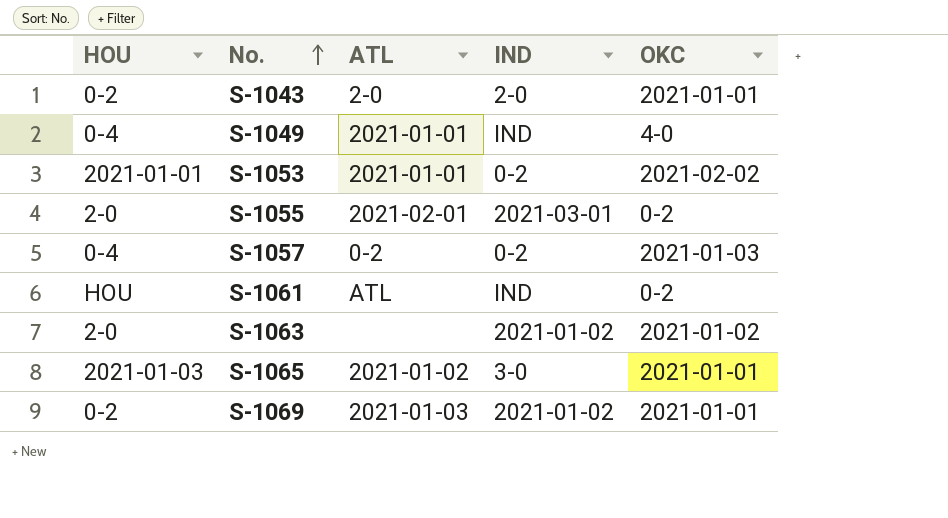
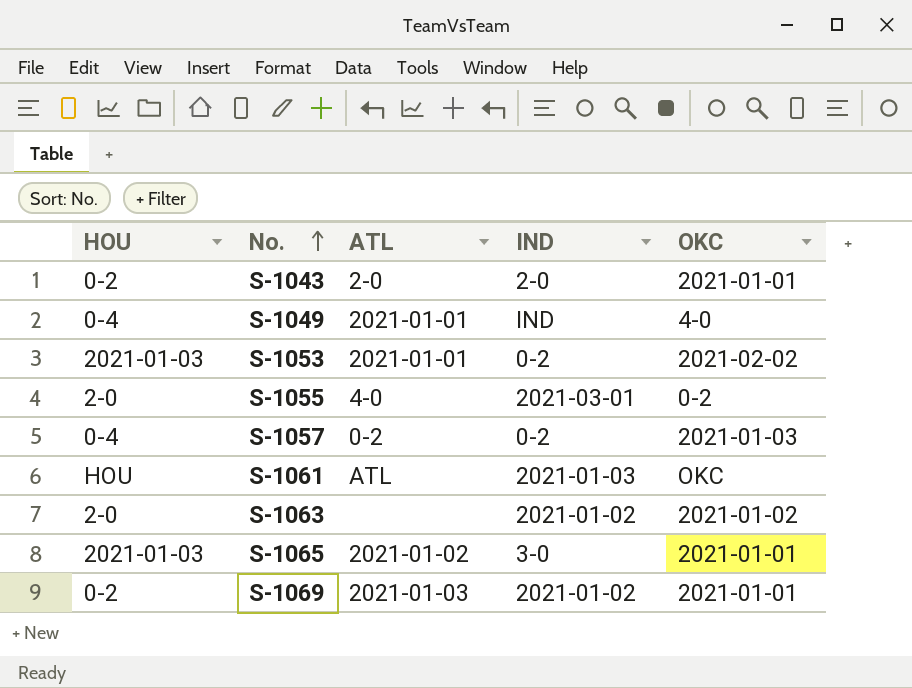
S-1053 | HOU: 2021-01-01 -> 2021-01-03
S-1055 | ATL: 2021-02-01 -> 4-0
S-1061 | IND: IND -> 2021-01-03
S-1061 | OKC: 0-2 -> OKC

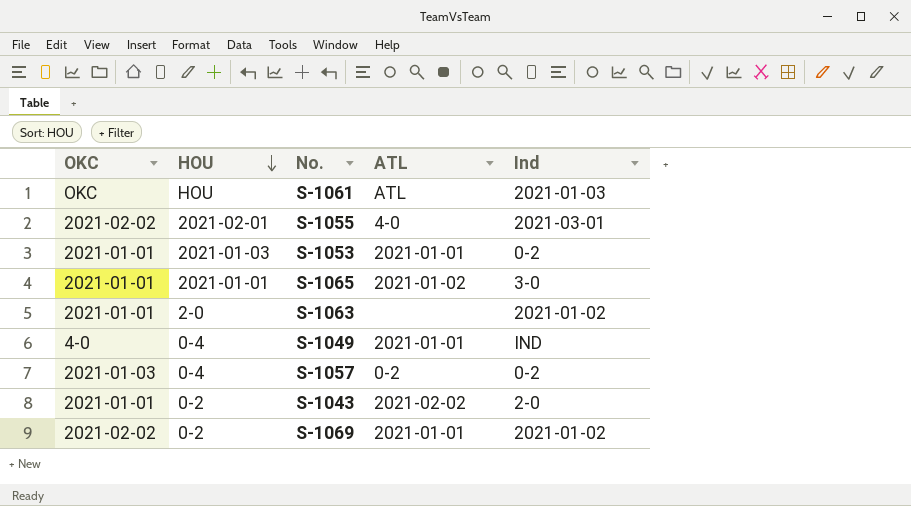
row order: No. ascending -> HOU descending
column OKC | position: 5 -> 1
column name: IND -> Ind
S-1055 | OKC: 0-2 -> 2021-02-02
S-1055 | HOU: 2-0 -> 2021-02-01
S-1053 | OKC: 2021-02-02 -> 2021-01-01
S-1065 | HOU: 2021-01-03 -> 2021-01-01
S-1063 | OKC: 2021-01-02 -> 2021-01-01
S-1043 | ATL: 2-0 -> 2021-02-02
S-1069 | OKC: 2021-01-01 -> 2021-02-02
S-1069 | ATL: 2021-01-03 -> 2021-01-01

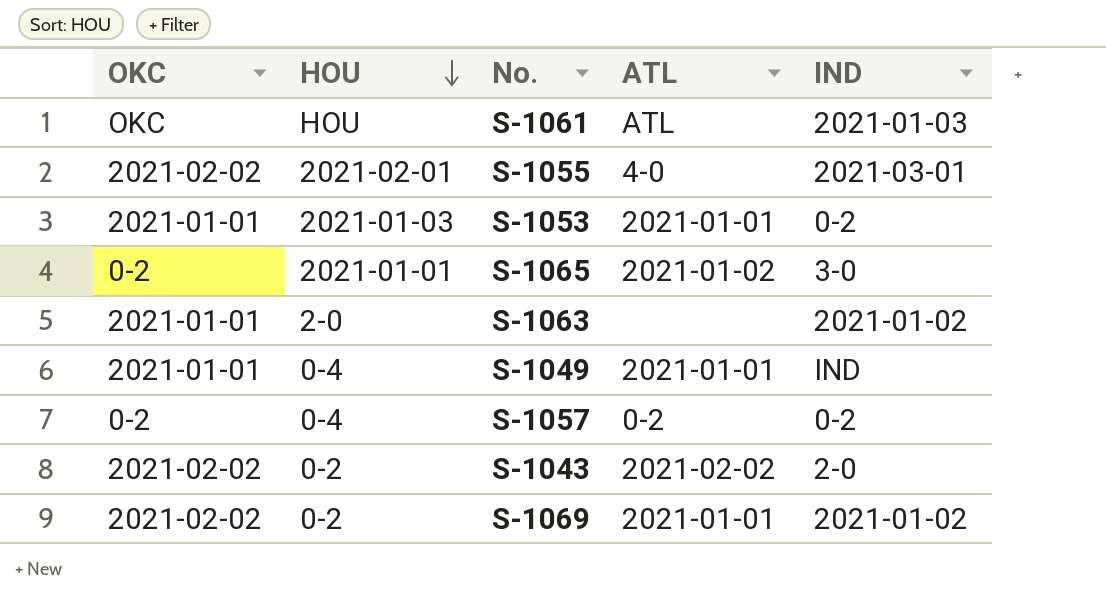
column name: Ind -> IND
S-1065 | OKC: 2021-01-01 -> 0-2
S-1049 | OKC: 4-0 -> 2021-01-01
S-1057 | OKC: 2021-01-03 -> 0-2
S-1043 | OKC: 2021-01-01 -> 2021-02-02

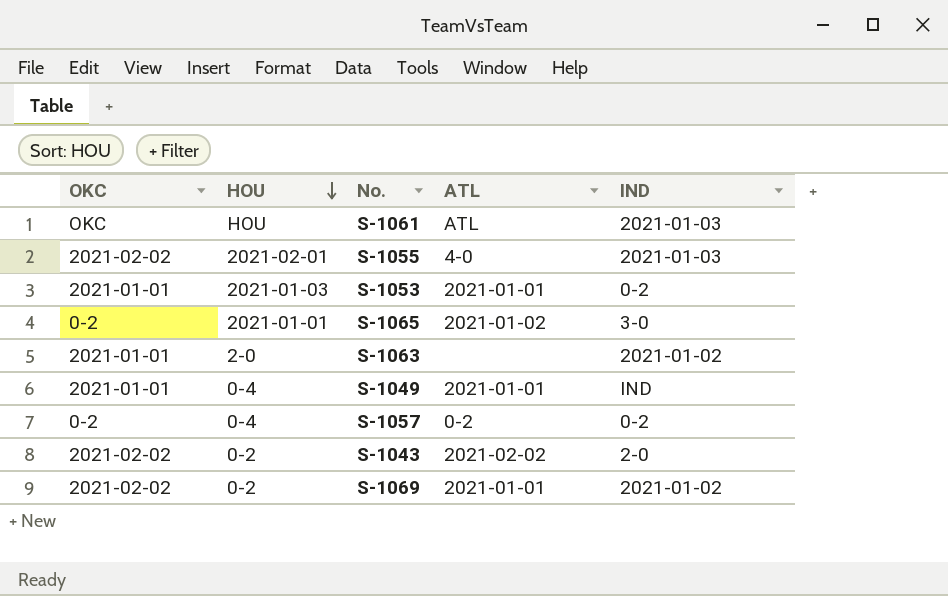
S-1055 | IND: 2021-03-01 -> 2021-01-03

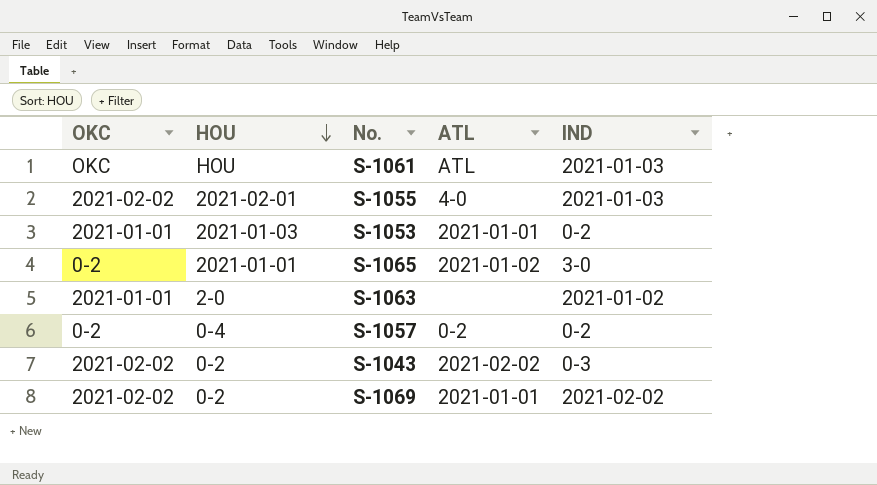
row S-1049: 2021-01-01 | 0-4 | 2021-01-01 | IND -> none
S-1043 | IND: 2-0 -> 0-3
S-1069 | IND: 2021-01-02 -> 2021-02-02

